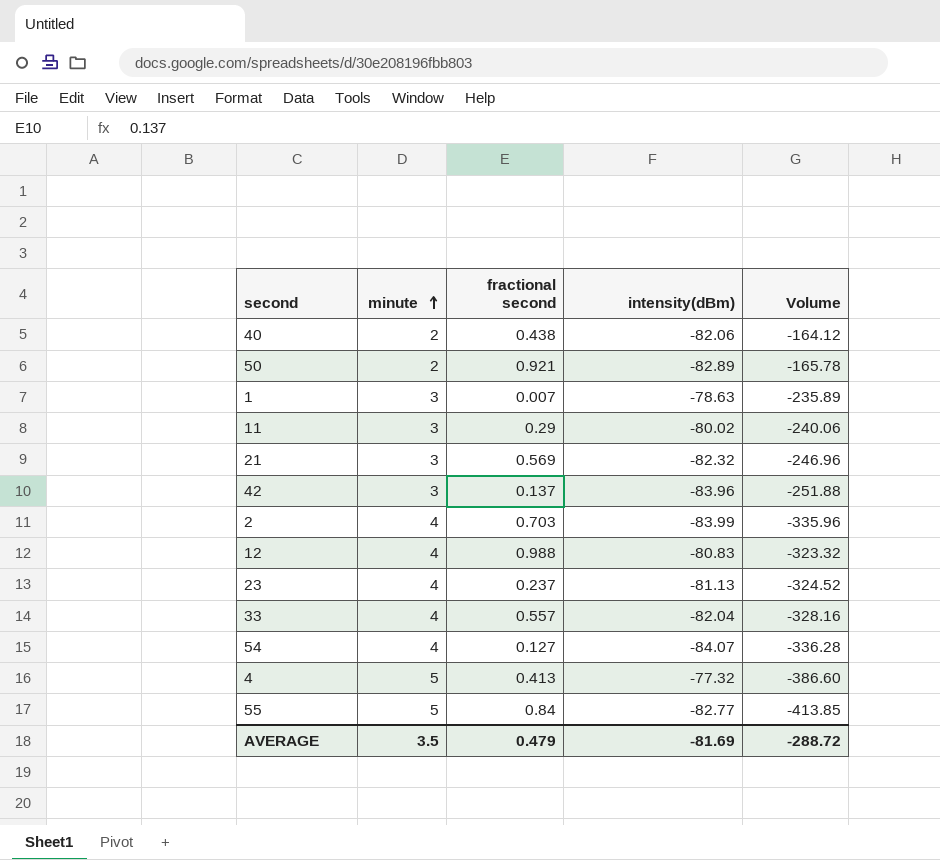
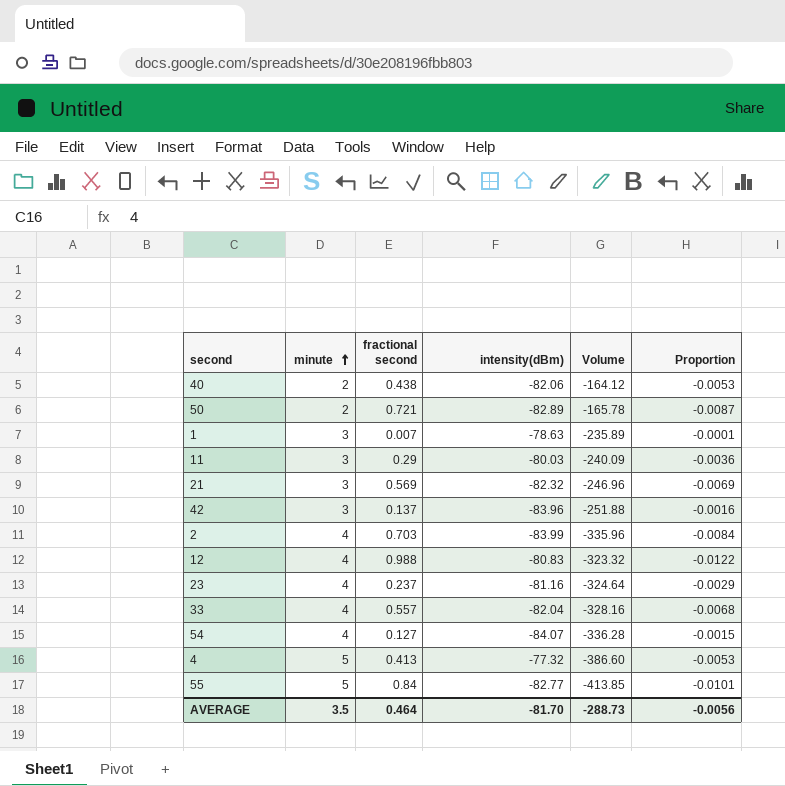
column Proportion | formula: none -> [fractional second] / [intensity(dBm)]
50 | fractional second: 0.921 -> 0.721
11 | intensity(dBm): -80.02 -> -80.03
11 | Volume: -240.06 -> -240.09
23 | intensity(dBm): -81.13 -> -81.16
23 | Volume: -324.52 -> -324.64
AVERAGE | fractional second: 0.479 -> 0.464
AVERAGE | intensity(dBm): -81.69 -> -81.70
AVERAGE | Volume: -288.72 -> -288.73

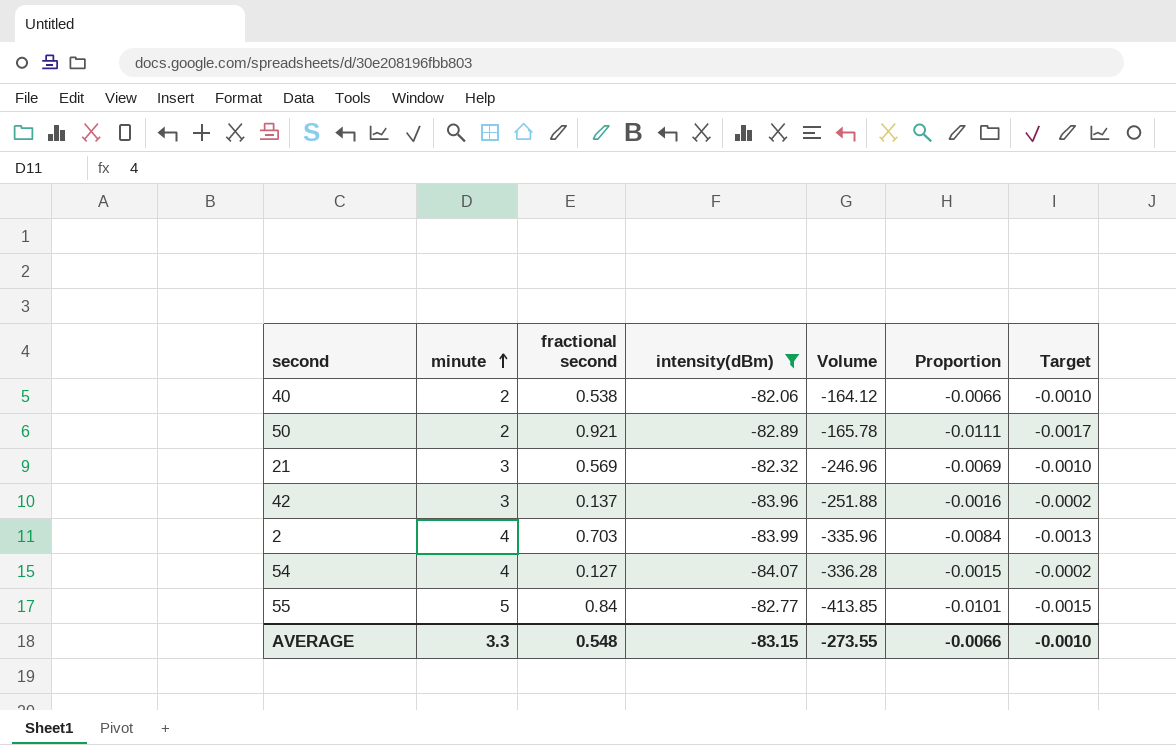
filter: none -> intensity(dBm) <= -82.06
column Target | formula: none -> [Proportion] * 0.15
40 | fractional second: 0.438 -> 0.538
40 | Proportion: -0.0053 -> -0.0066
50 | fractional second: 0.721 -> 0.921
50 | Proportion: -0.0087 -> -0.0111
AVERAGE | minute: 3.5 -> 3.3
AVERAGE | fractional second: 0.464 -> 0.548
AVERAGE | intensity(dBm): -81.70 -> -83.15
AVERAGE | Volume: -288.73 -> -273.55
AVERAGE | Proportion: -0.0056 -> -0.0066

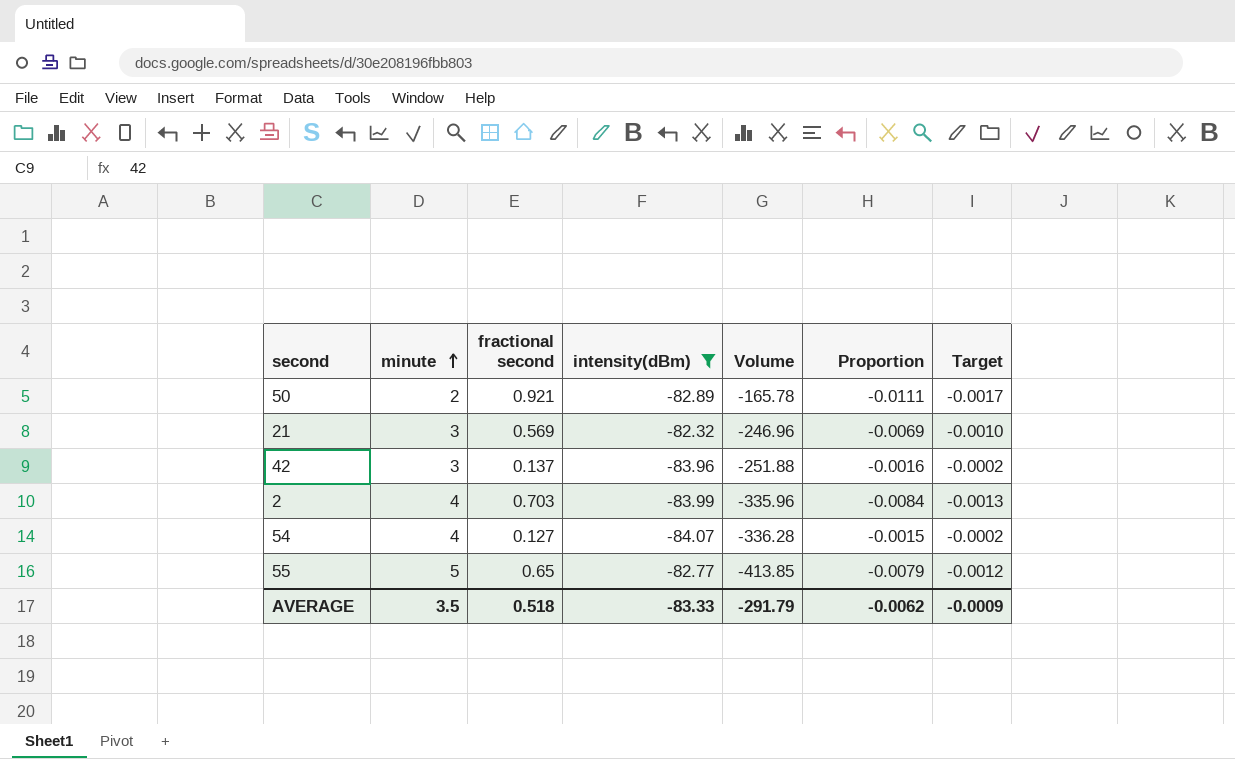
row 40: 2 | 0.538 | -82.06 | -164.12 | -0.0066 | -0.0010 -> none
55 | fractional second: 0.84 -> 0.65
55 | Proportion: -0.0101 -> -0.0079
55 | Target: -0.0015 -> -0.0012
AVERAGE | minute: 3.3 -> 3.5
AVERAGE | fractional second: 0.548 -> 0.518
AVERAGE | intensity(dBm): -83.15 -> -83.33
AVERAGE | Volume: -273.55 -> -291.79
AVERAGE | Proportion: -0.0066 -> -0.0062
AVERAGE | Target: -0.0010 -> -0.0009

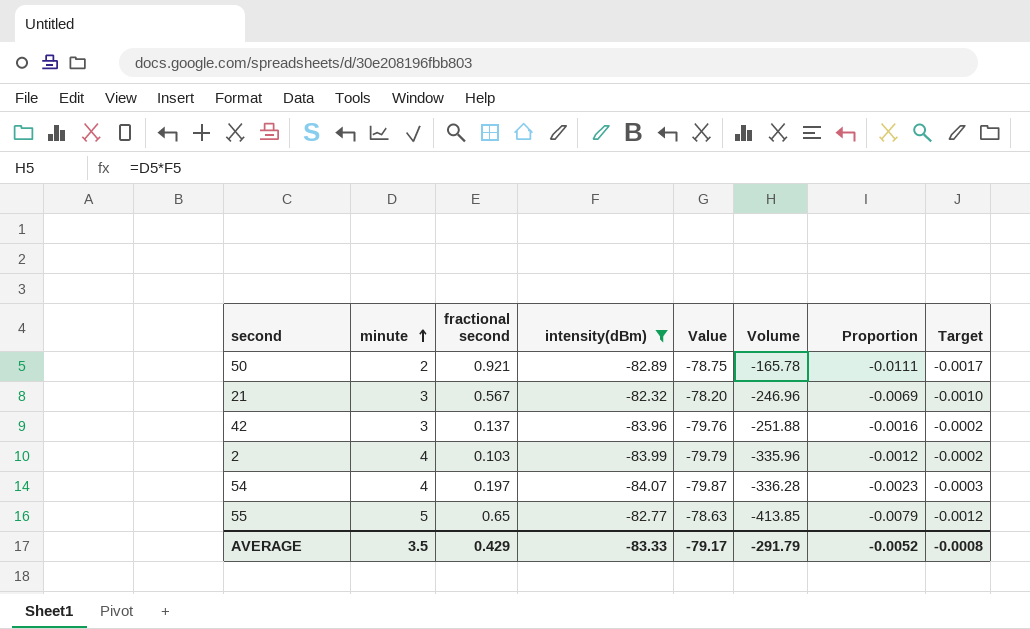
column Value | formula: none -> [intensity(dBm)] * 0.95
21 | fractional second: 0.569 -> 0.567
2 | fractional second: 0.703 -> 0.103
2 | Proportion: -0.0084 -> -0.0012
2 | Target: -0.0013 -> -0.0002
54 | fractional second: 0.127 -> 0.197
54 | Proportion: -0.0015 -> -0.0023
54 | Target: -0.0002 -> -0.0003
AVERAGE | fractional second: 0.518 -> 0.429
AVERAGE | Proportion: -0.0062 -> -0.0052
AVERAGE | Target: -0.0009 -> -0.0008

